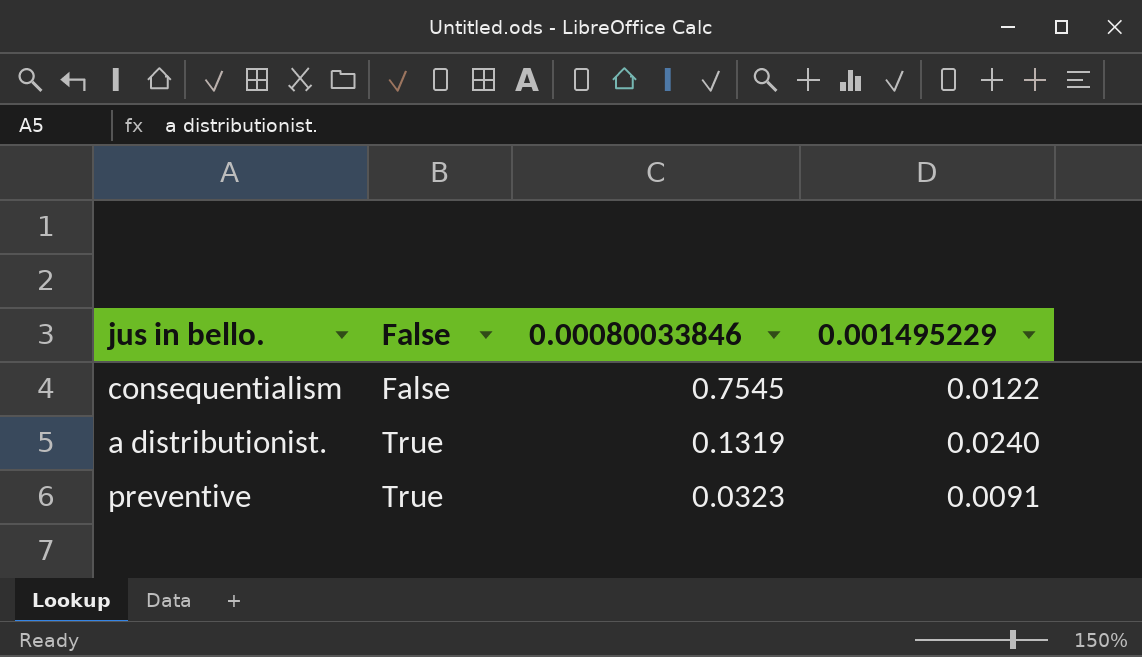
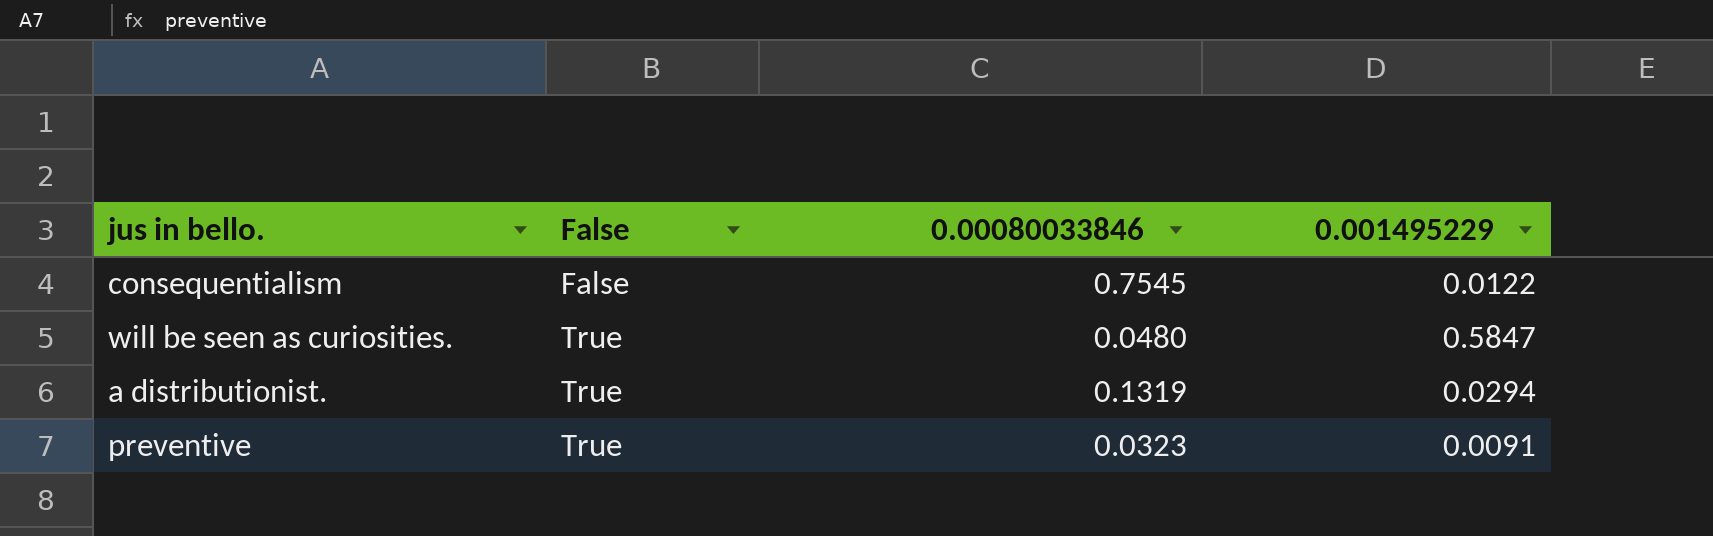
row will be seen as curiosities.: none -> True | 0.0480 | 0.5847
a distributionist. | 0.001495229: 0.0240 -> 0.0294

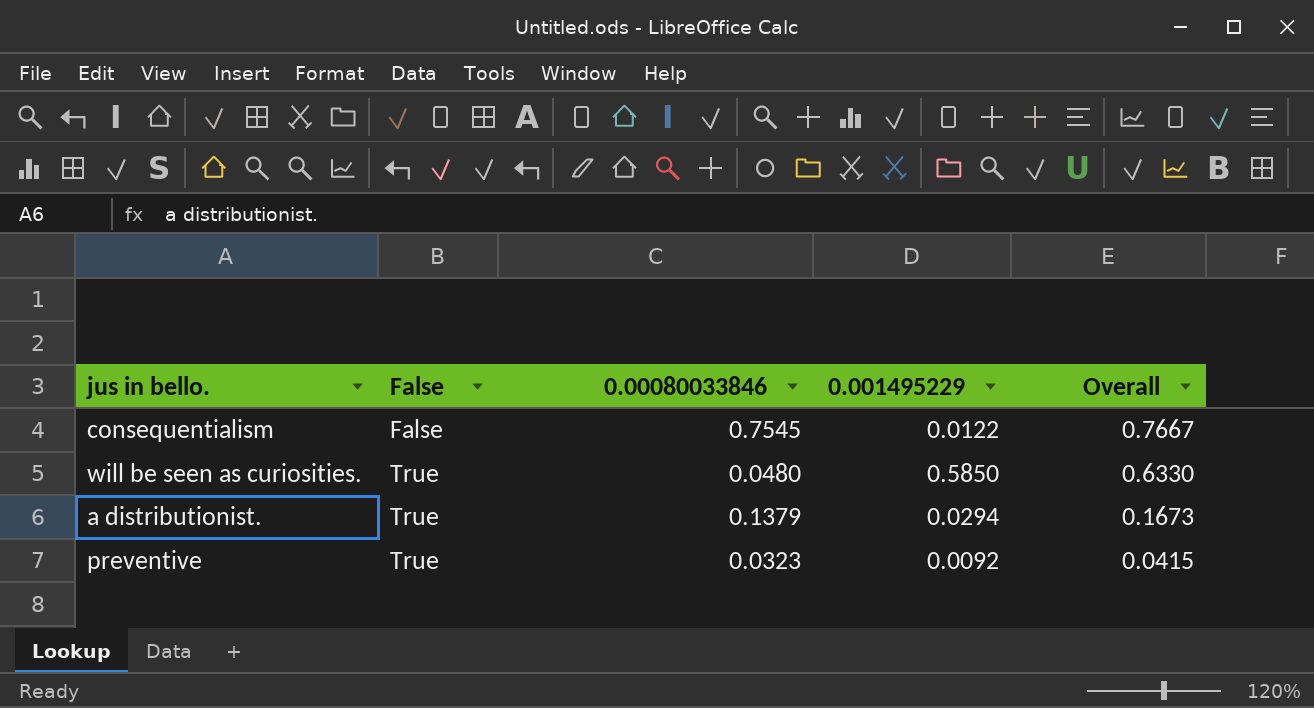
column Overall | formula: none -> [0.00080033846] + [0.001495229]
will be seen as curiosities. | 0.001495229: 0.5847 -> 0.5850
a distributionist. | 0.00080033846: 0.1319 -> 0.1379
preventive | 0.001495229: 0.0091 -> 0.0092

